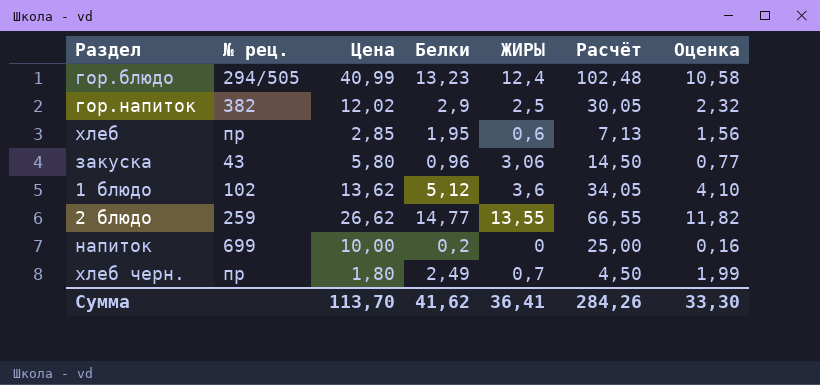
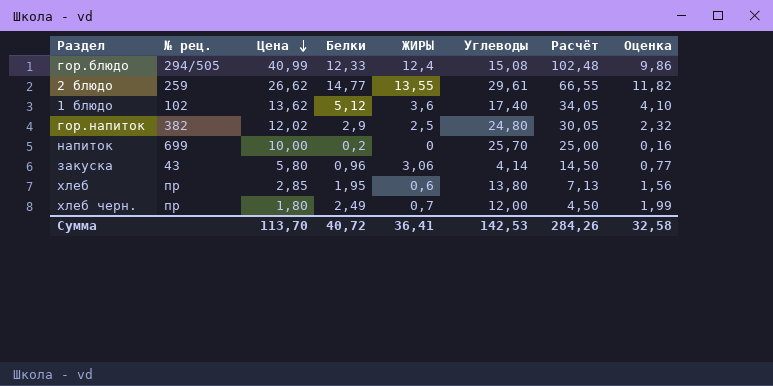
row order: none -> Цена descending
column Углеводы | position: none -> 6
гор.блюдо | Белки: 13,23 -> 12,33
гор.блюдо | Оценка: 10,58 -> 9,86
Сумма | Белки: 41,62 -> 40,72
Сумма | Оценка: 33,30 -> 32,58

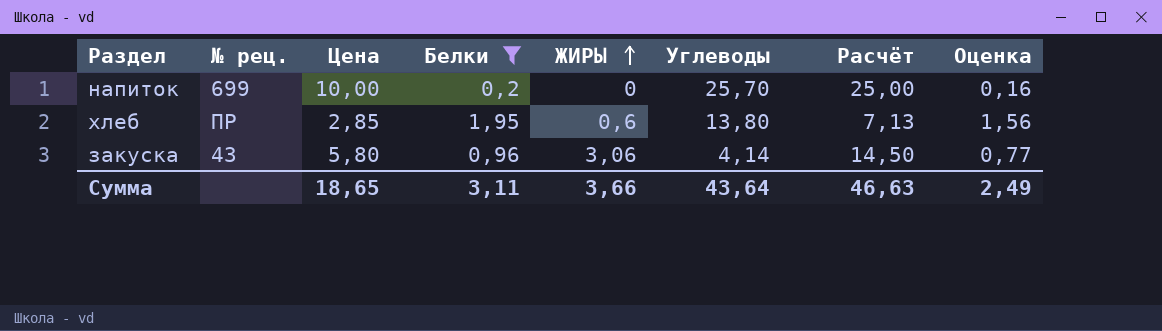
filter: none -> Белки <= 1,95
row order: Цена descending -> ЖИРЫ ascending
хлеб | № рец.: пр -> ПР
Сумма | Цена: 113,70 -> 18,65
Сумма | Белки: 40,72 -> 3,11
Сумма | ЖИРЫ: 36,41 -> 3,66
Сумма | Углеводы: 142,53 -> 43,64
Сумма | Расчёт: 284,26 -> 46,63
Сумма | Оценка: 32,58 -> 2,49

